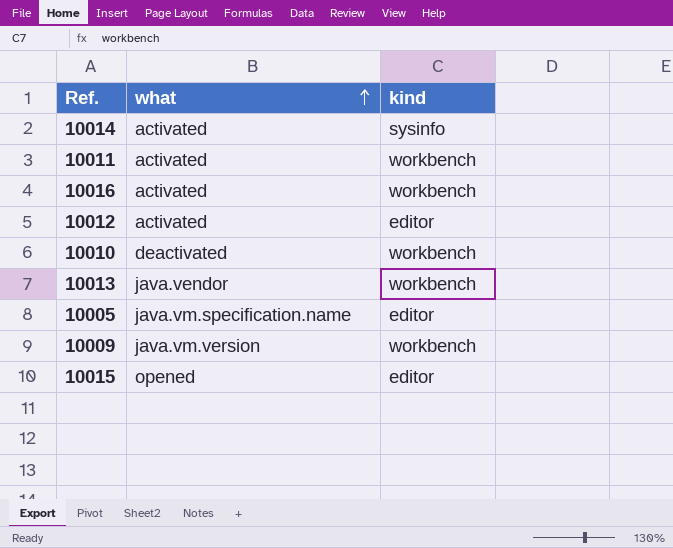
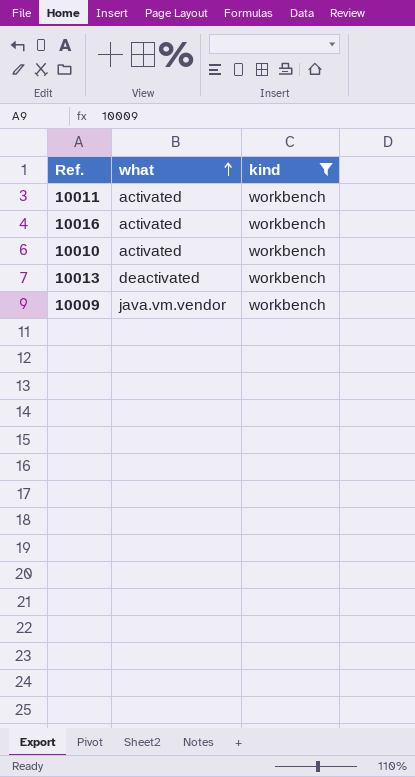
filter: none -> kind = workbench
10010 | what: deactivated -> activated
10013 | what: java.vendor -> deactivated
10009 | what: java.vm.version -> java.vm.vendor

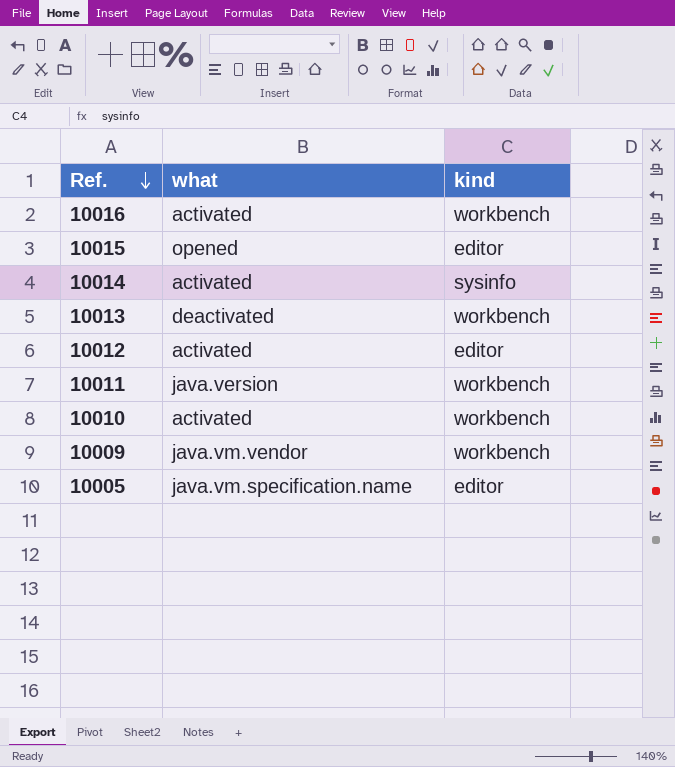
filter: kind = workbench -> none
row order: what ascending -> Ref. descending
10011 | what: activated -> java.version

